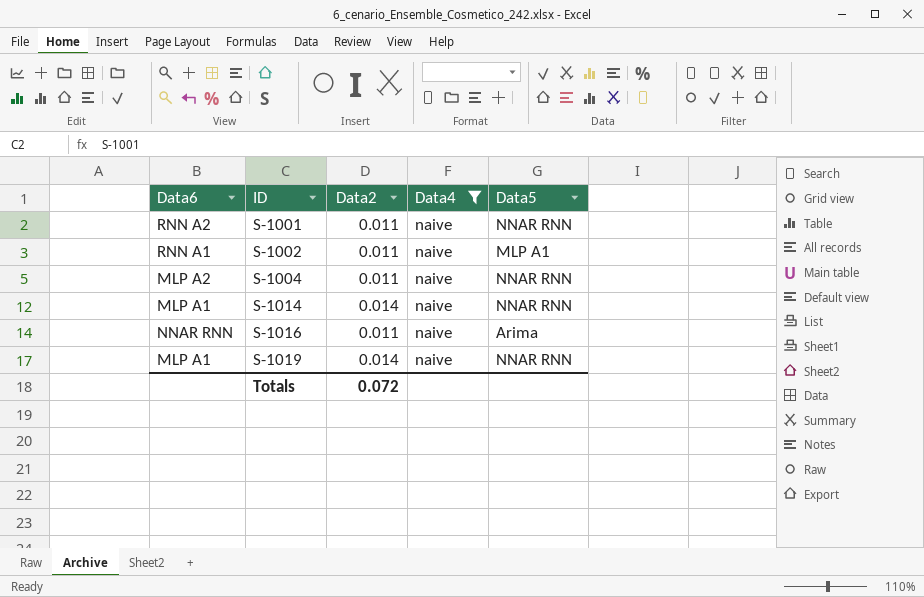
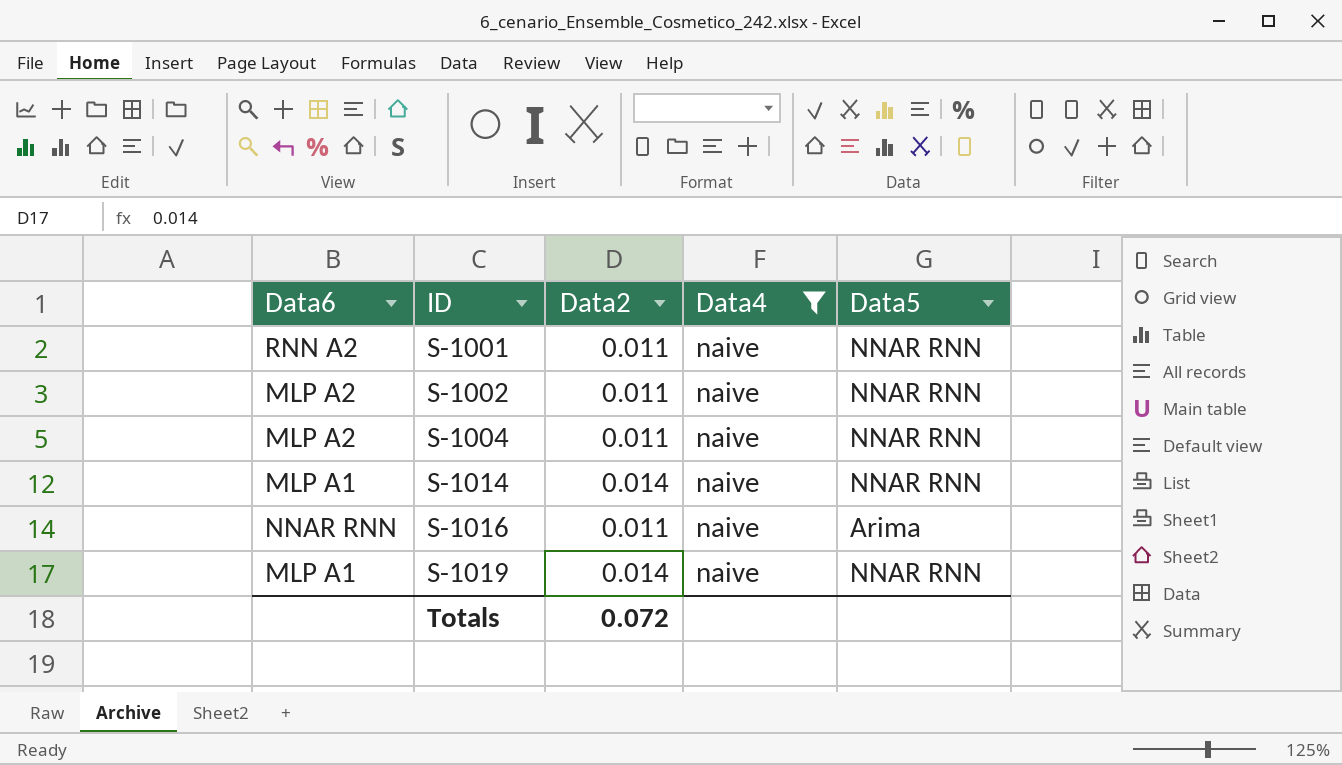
S-1002 | Data6: RNN A1 -> MLP A2
S-1002 | Data5: MLP A1 -> NNAR RNN

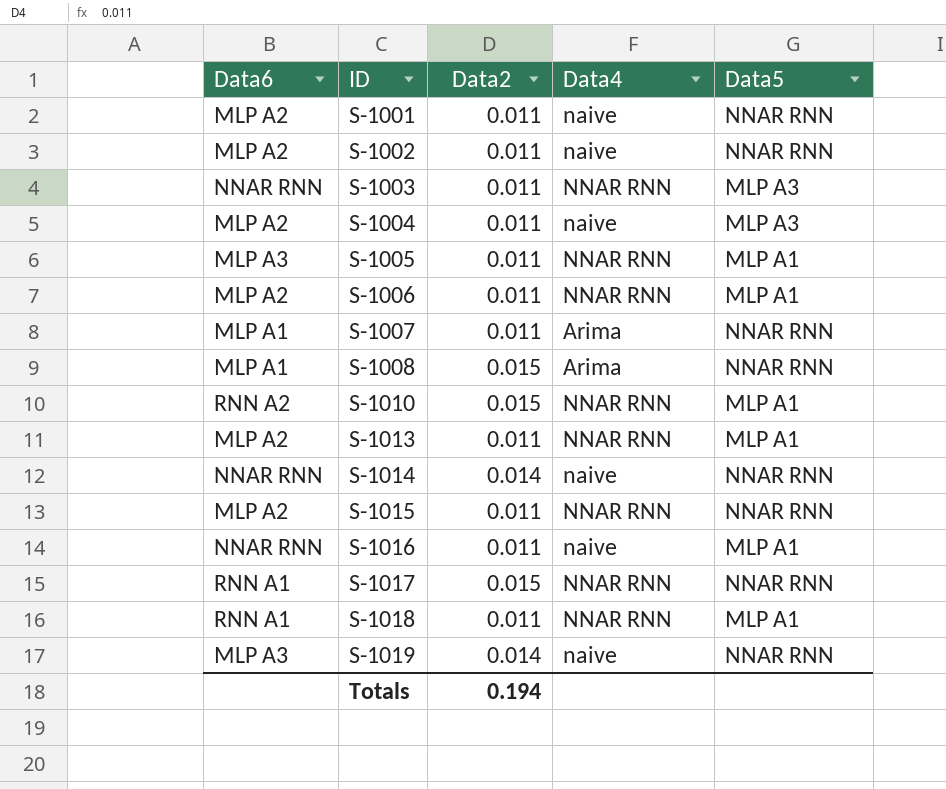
filter: Data4 = naive -> none
S-1001 | Data6: RNN A2 -> MLP A2
S-1004 | Data5: NNAR RNN -> MLP A3
S-1014 | Data6: MLP A1 -> NNAR RNN
S-1016 | Data5: Arima -> MLP A1
S-1019 | Data6: MLP A1 -> MLP A3
Totals | Data2: 0.072 -> 0.194

